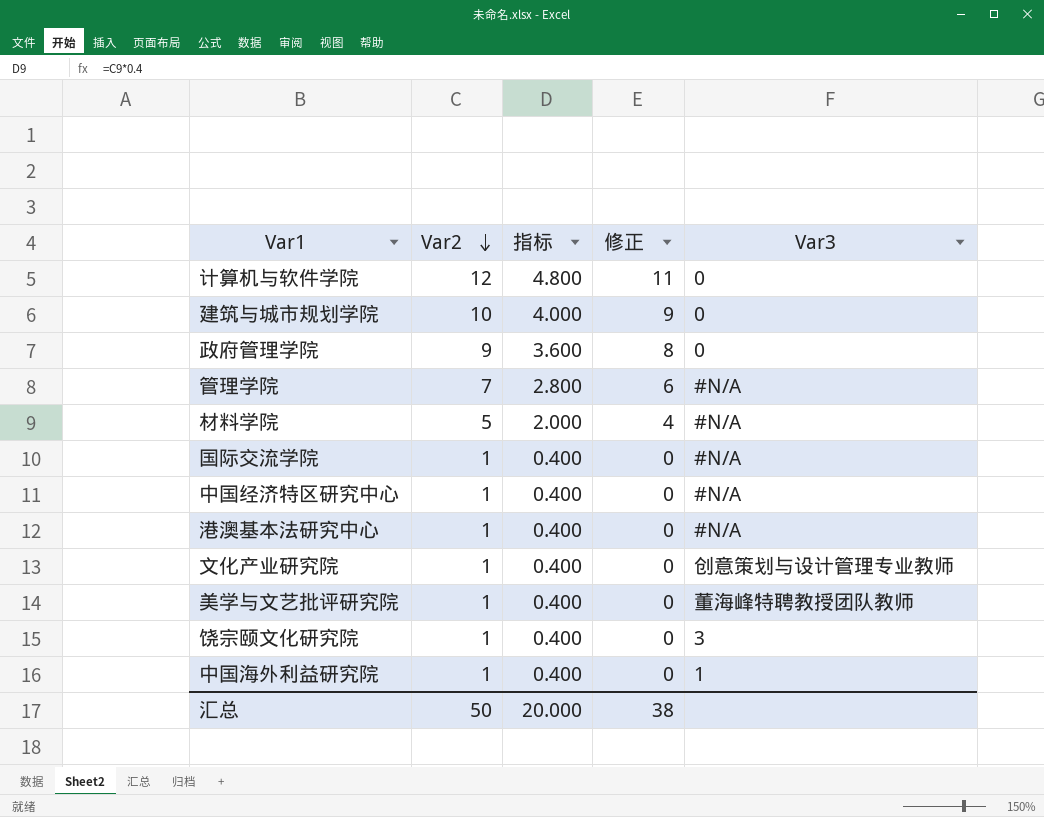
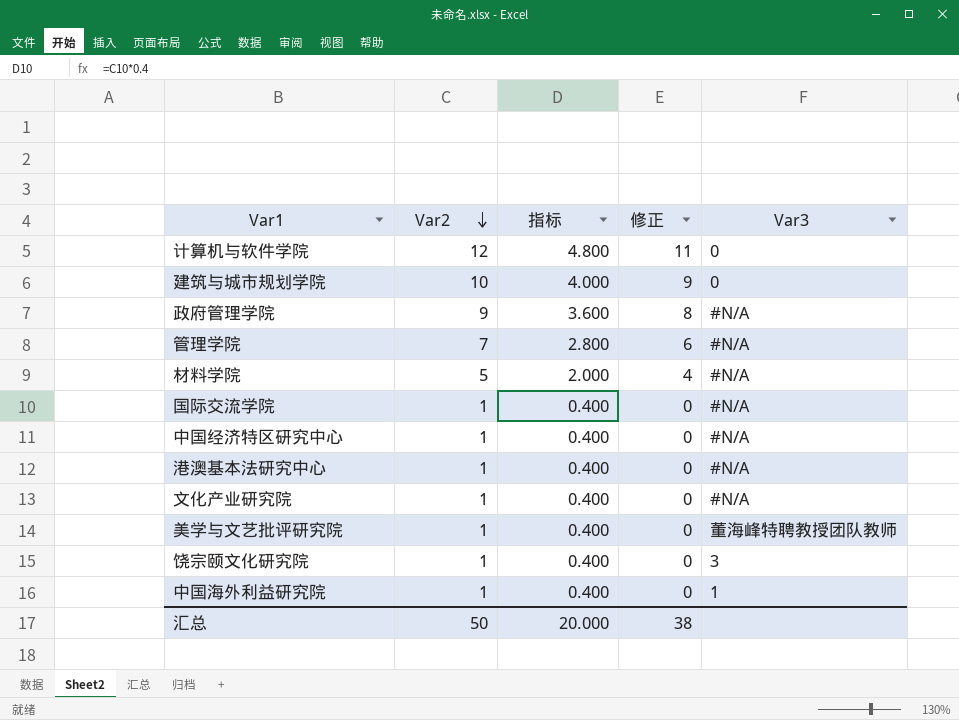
政府管理学院 | Var3: 0 -> #N/A
文化产业研究院 | Var3: 创意策划与设计管理专业教师 -> #N/A

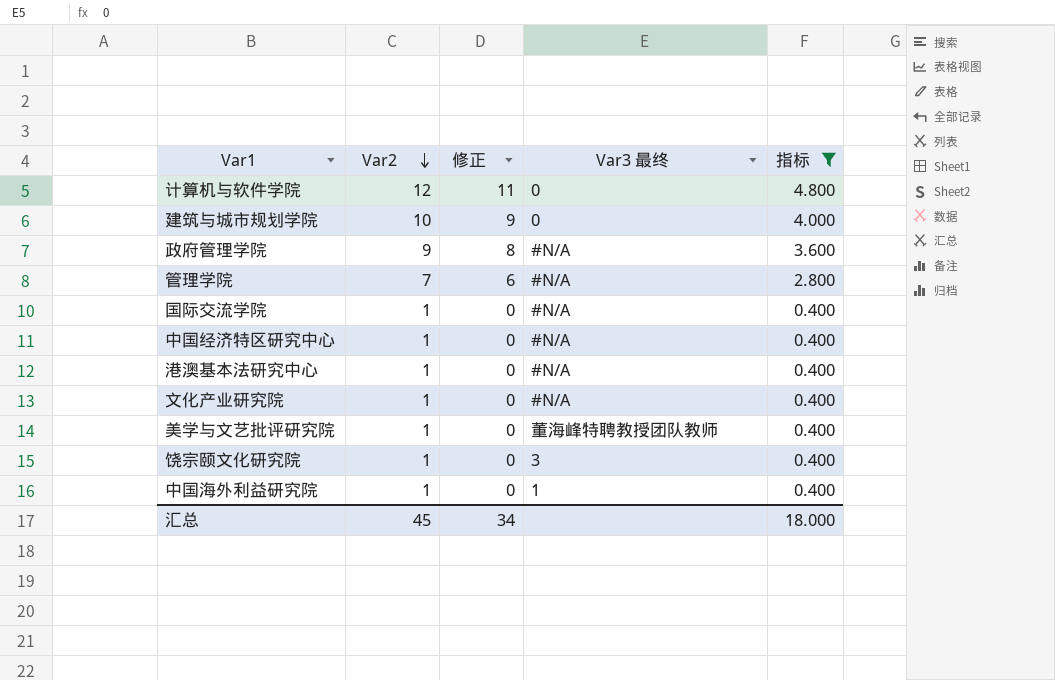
filter: none -> 指标 != 2.000
column name: Var3 -> Var3 最终
column 指标 | position: 3 -> 5
汇总 | Var2: 50 -> 45
汇总 | 修正: 38 -> 34
汇总 | 指标: 20.000 -> 18.000

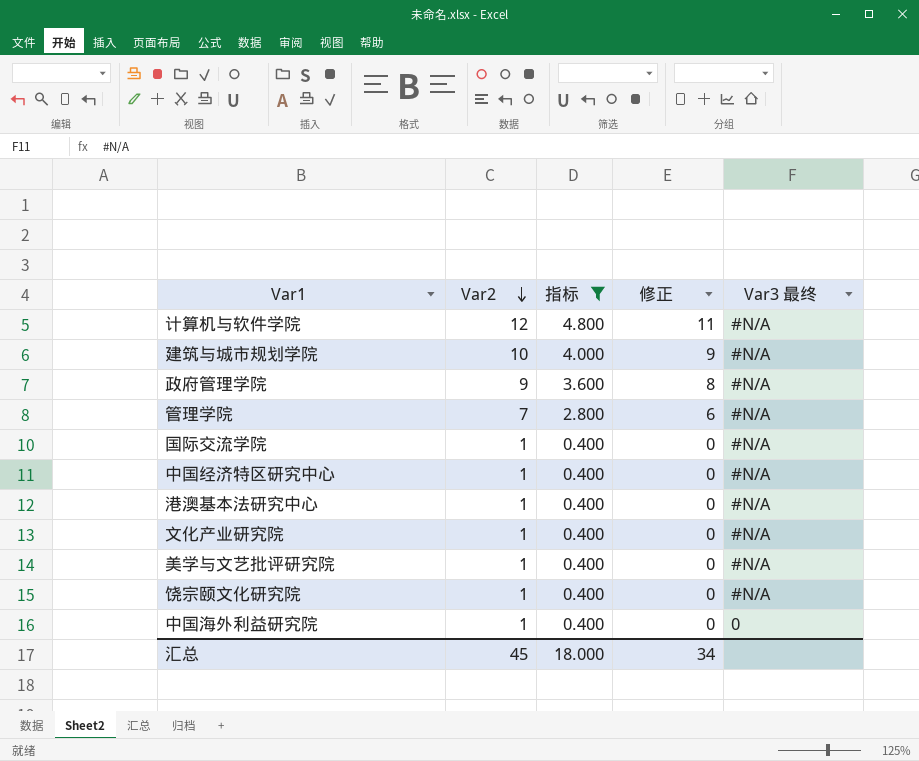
column 指标 | position: 5 -> 3
计算机与软件学院 | Var3 最终: 0 -> #N/A
建筑与城市规划学院 | Var3 最终: 0 -> #N/A
美学与文艺批评研究院 | Var3 最终: 董海峰特聘教授团队教师 -> #N/A
饶宗颐文化研究院 | Var3 最终: 3 -> #N/A
中国海外利益研究院 | Var3 最终: 1 -> 0

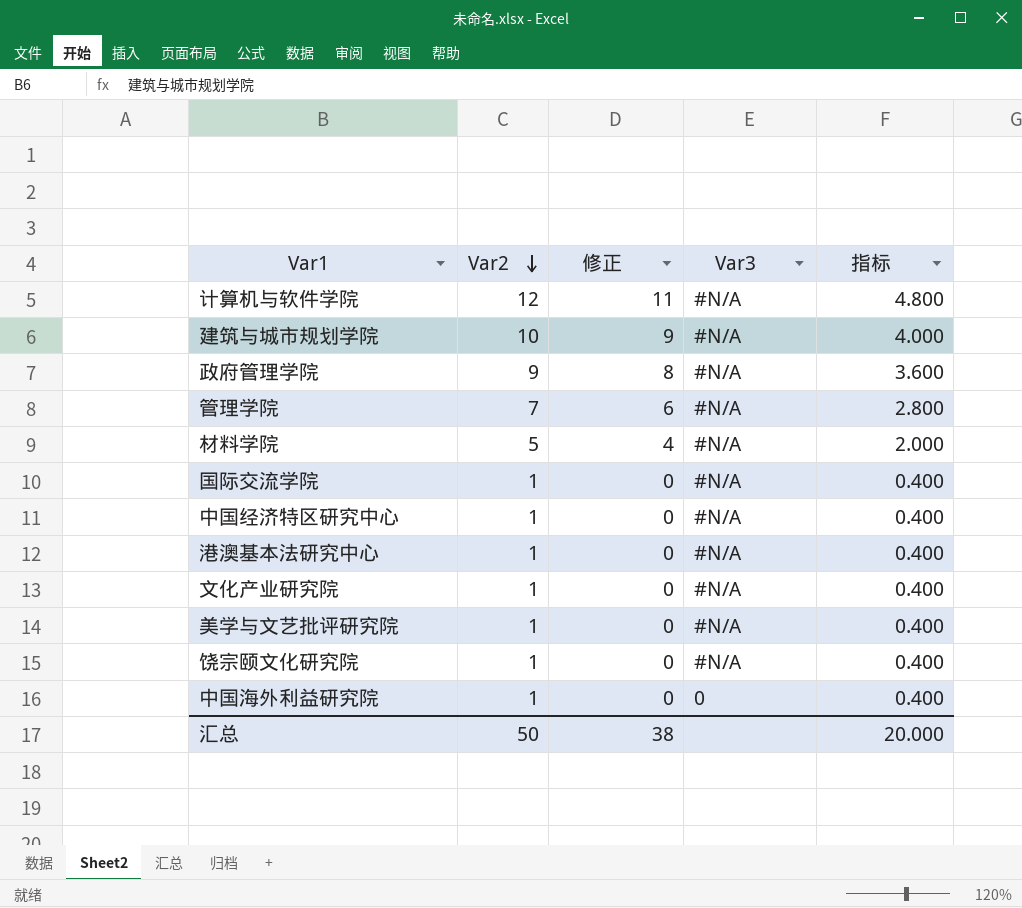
filter: 指标 != 2.000 -> none
column name: Var3 最终 -> Var3
column 指标 | position: 3 -> 5
汇总 | Var2: 45 -> 50
汇总 | 修正: 34 -> 38
汇总 | 指标: 18.000 -> 20.000

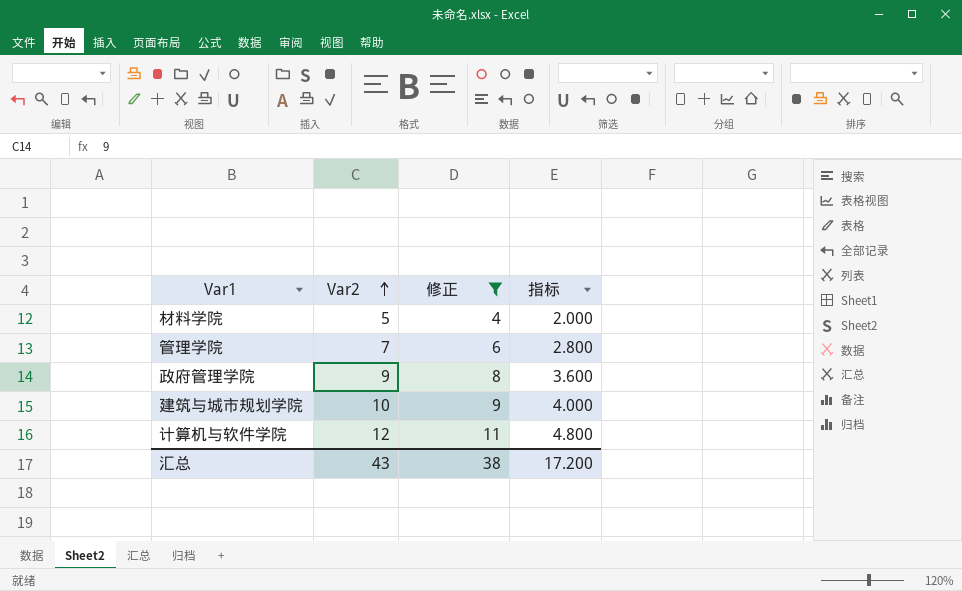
filter: none -> 修正 != 0
row order: Var2 descending -> Var2 ascending
column Var3 | position: 4 -> none
汇总 | Var2: 50 -> 43
汇总 | 指标: 20.000 -> 17.200

